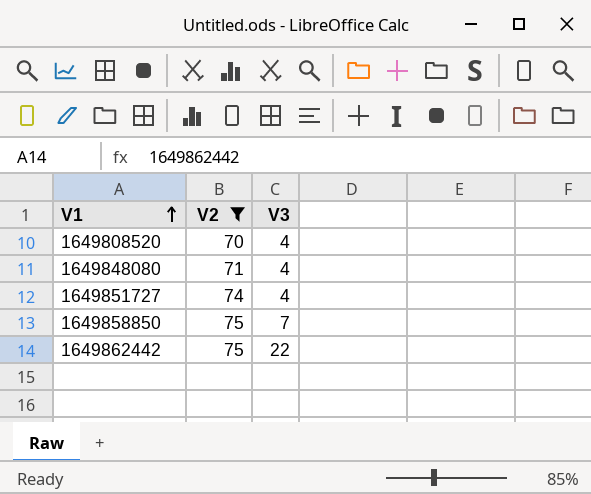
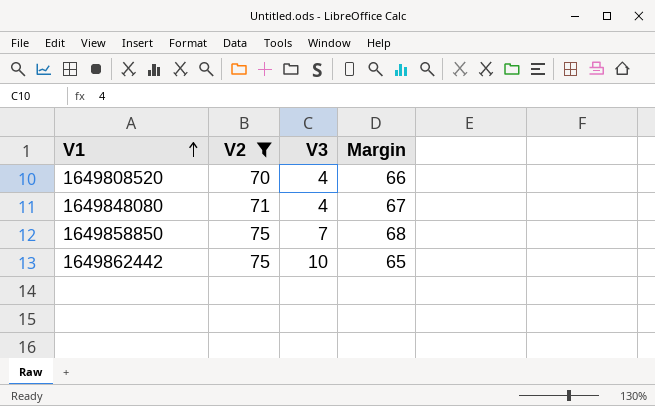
column Margin | formula: none -> [V2] - [V3]
row 1649851727: 74 | 4 -> none
1649862442 | V3: 22 -> 10

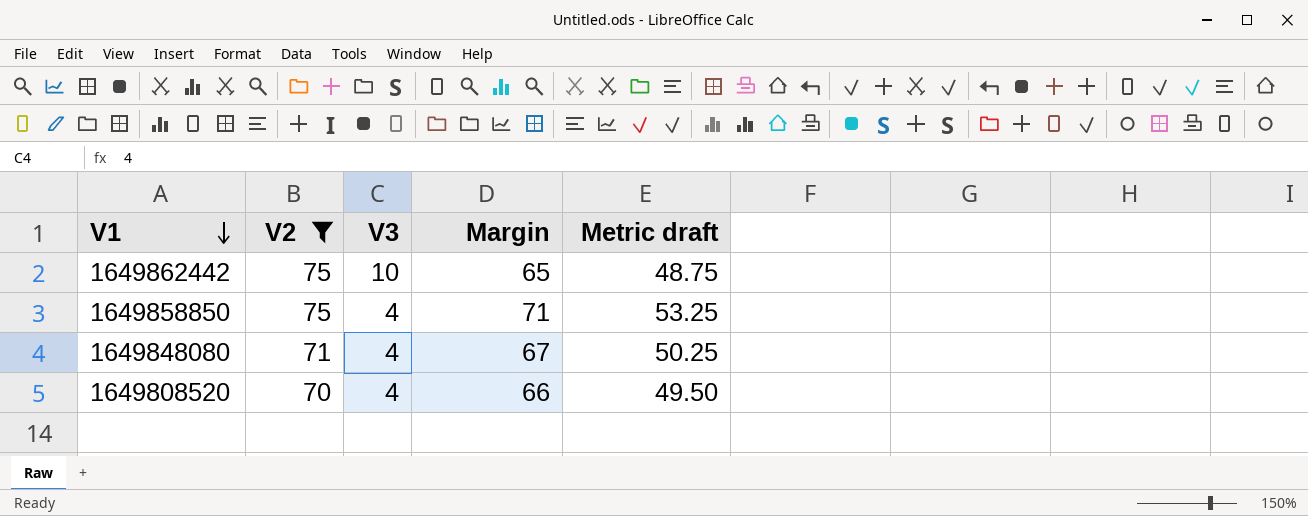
row order: V1 ascending -> V1 descending
column Metric draft | formula: none -> [Margin] * 0.75
1649858850 | V3: 7 -> 4
1649858850 | Margin: 68 -> 71

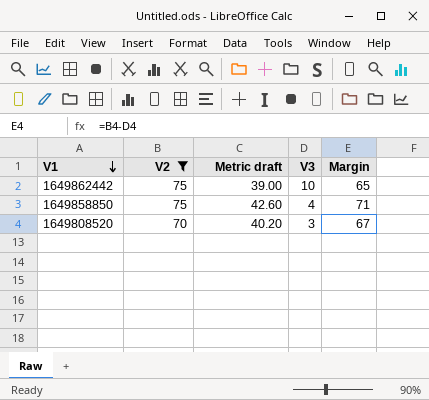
column Metric draft | formula: [Margin] * 0.75 -> [Margin] * 0.6
column Metric draft | position: 5 -> 3
row 1649848080: 71 | 4 | 67 | 50.25 -> none
1649808520 | V3: 4 -> 3
1649808520 | Margin: 66 -> 67

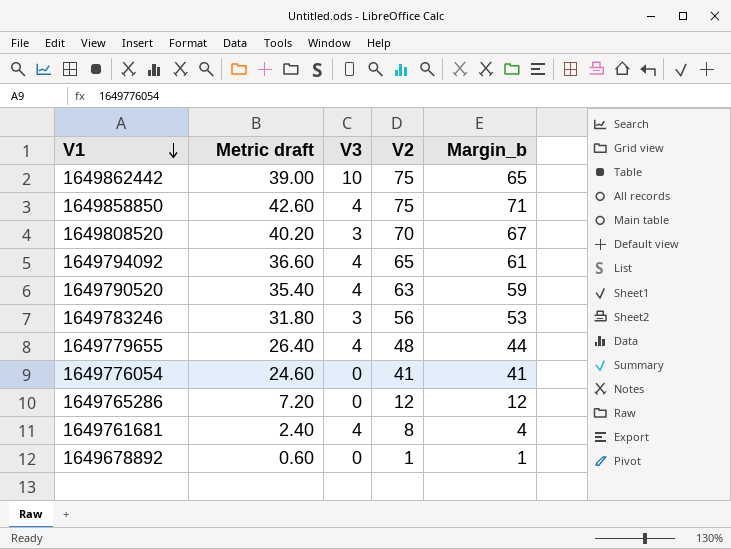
filter: V2 >= 70 -> none
column V2 | position: 2 -> 4
column name: Margin -> Margin_b

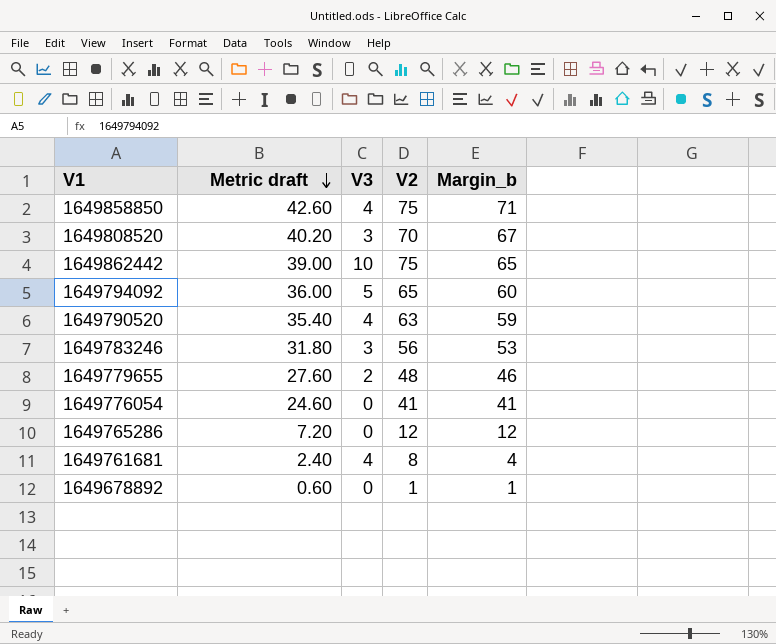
row order: V1 descending -> Metric draft descending
1649794092 | Metric draft: 36.60 -> 36.00
1649794092 | V3: 4 -> 5
1649794092 | Margin_b: 61 -> 60
1649779655 | Metric draft: 26.40 -> 27.60
1649779655 | V3: 4 -> 2
1649779655 | Margin_b: 44 -> 46

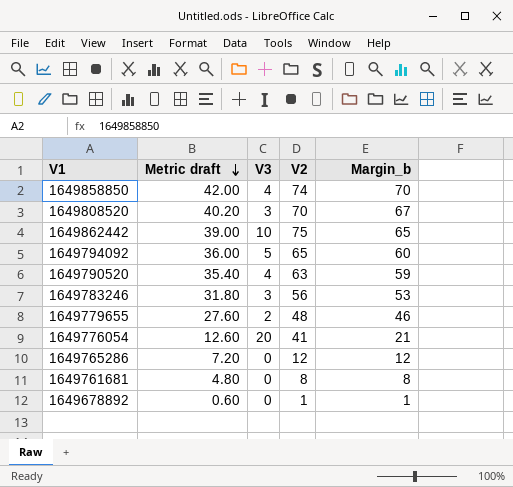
1649858850 | Metric draft: 42.60 -> 42.00
1649858850 | V2: 75 -> 74
1649858850 | Margin_b: 71 -> 70
1649776054 | Metric draft: 24.60 -> 12.60
1649776054 | V3: 0 -> 20
1649776054 | Margin_b: 41 -> 21
1649761681 | Metric draft: 2.40 -> 4.80
1649761681 | V3: 4 -> 0
1649761681 | Margin_b: 4 -> 8

